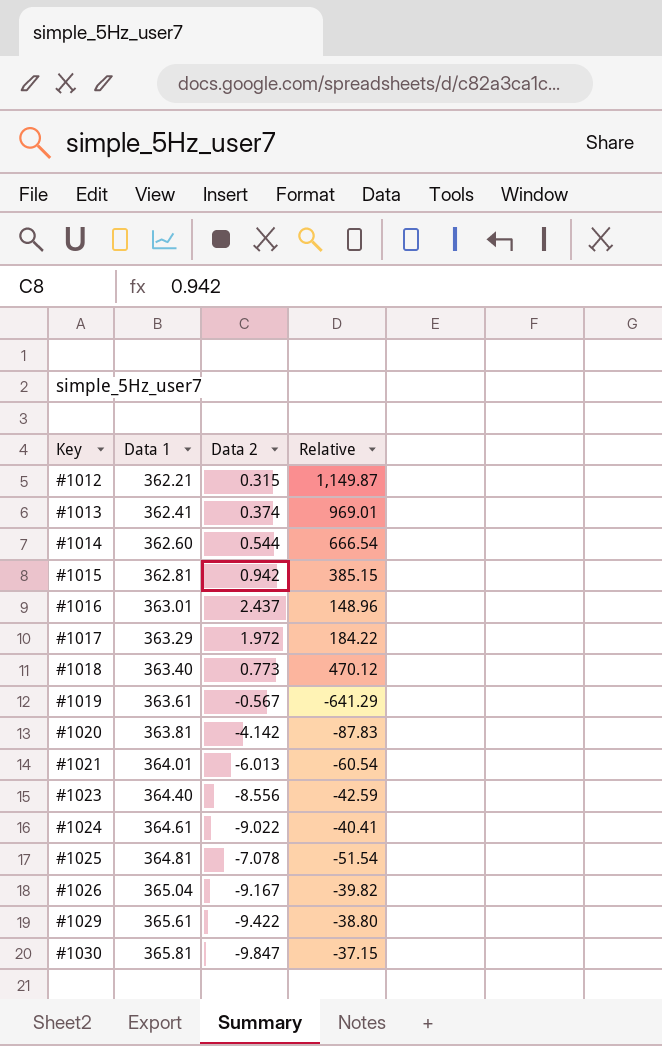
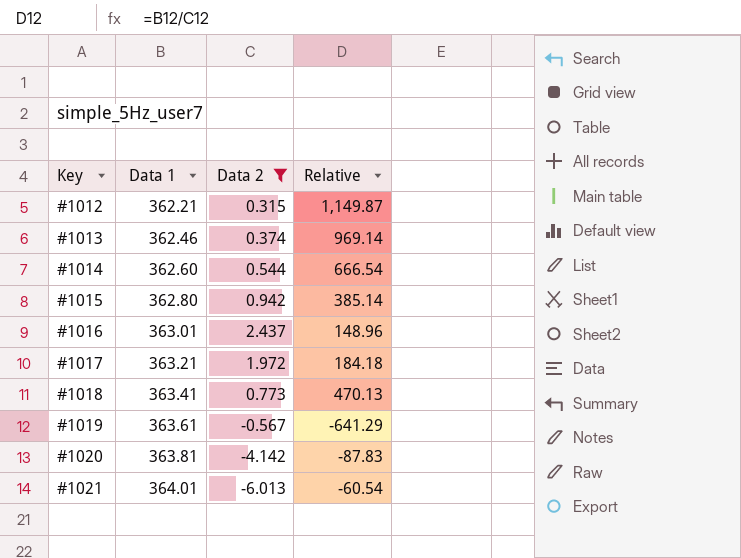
filter: none -> Data 2 >= -6.013
#1013 | Data 1: 362.41 -> 362.46
#1013 | Relative: 969.01 -> 969.14
#1015 | Data 1: 362.81 -> 362.80
#1015 | Relative: 385.15 -> 385.14
#1017 | Data 1: 363.29 -> 363.21
#1017 | Relative: 184.22 -> 184.18
#1018 | Data 1: 363.40 -> 363.41
#1018 | Relative: 470.12 -> 470.13

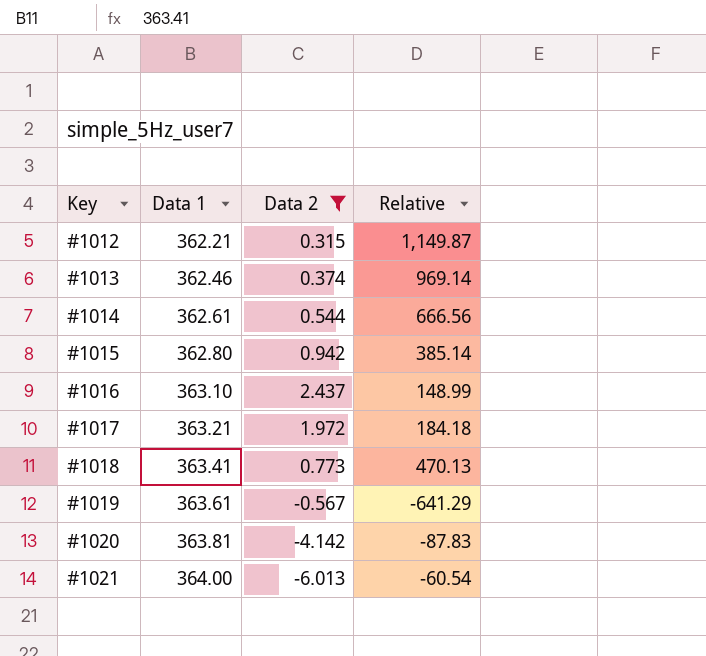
#1014 | Data 1: 362.60 -> 362.61
#1014 | Relative: 666.54 -> 666.56
#1016 | Data 1: 363.01 -> 363.10
#1016 | Relative: 148.96 -> 148.99
#1021 | Data 1: 364.01 -> 364.00

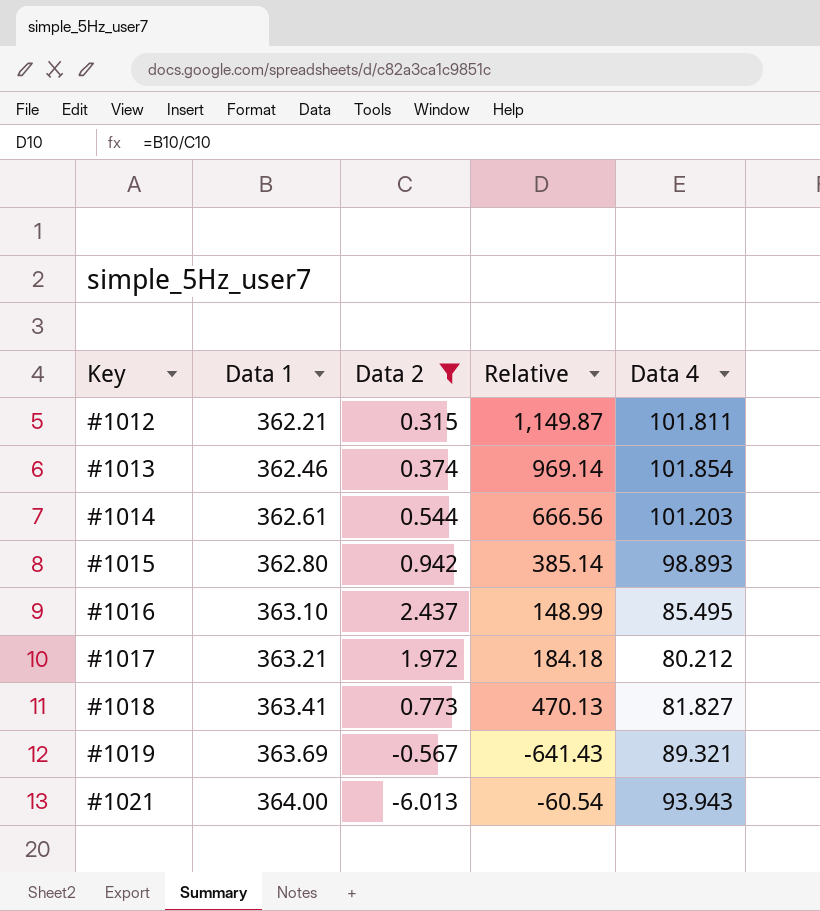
column Data 4 | position: none -> 5
row #1020: 363.81 | -4.142 | -87.83 -> none
#1019 | Data 1: 363.61 -> 363.69
#1019 | Relative: -641.29 -> -641.43

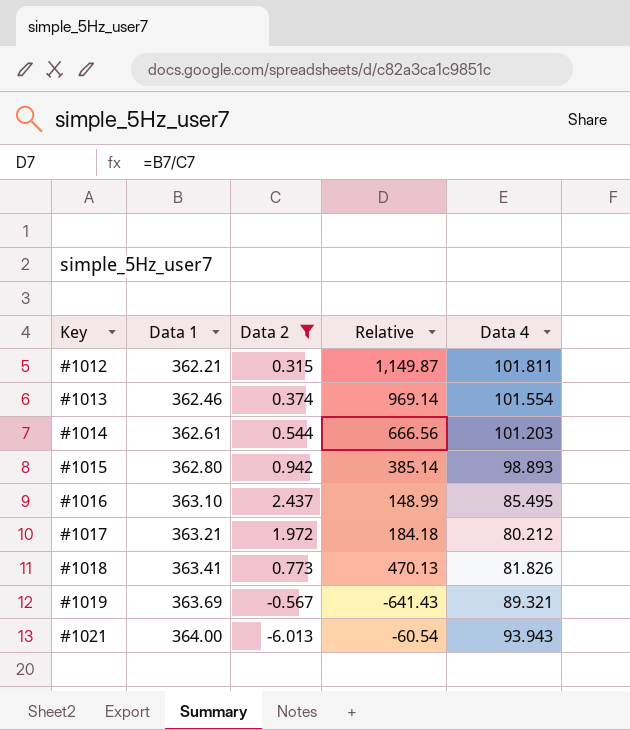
#1013 | Data 4: 101.854 -> 101.554
#1018 | Data 4: 81.827 -> 81.826

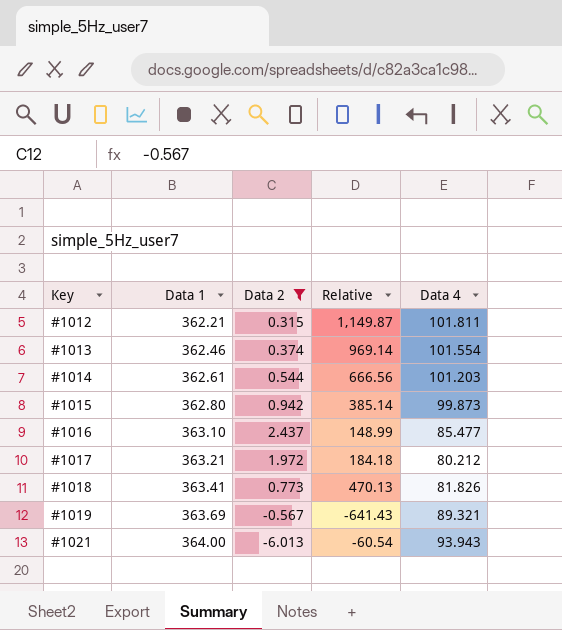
#1015 | Data 4: 98.893 -> 99.873
#1016 | Data 4: 85.495 -> 85.477

